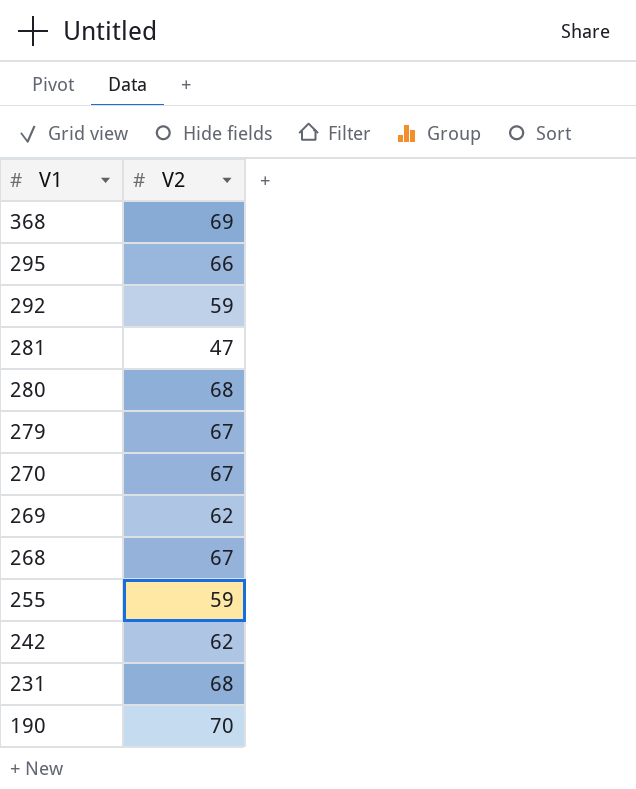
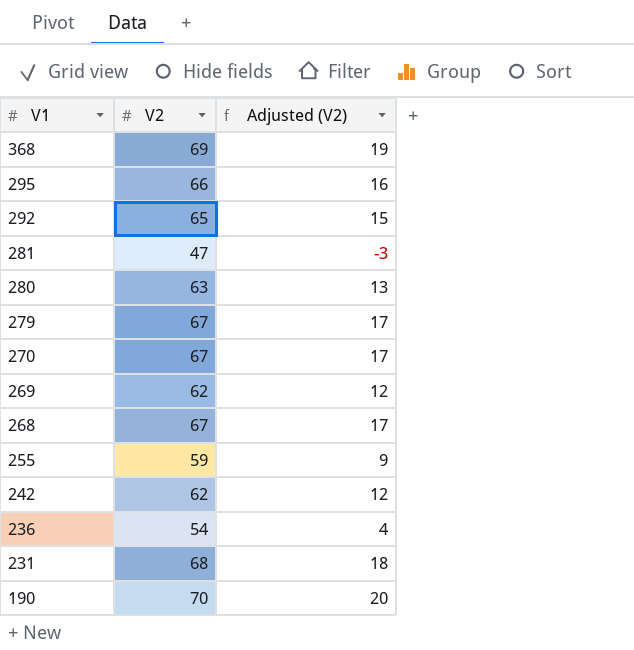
column Adjusted (V2) | formula: none -> [V2] - 50
292 | V2: 59 -> 65
280 | V2: 68 -> 63
row 236: none -> 54 | 4

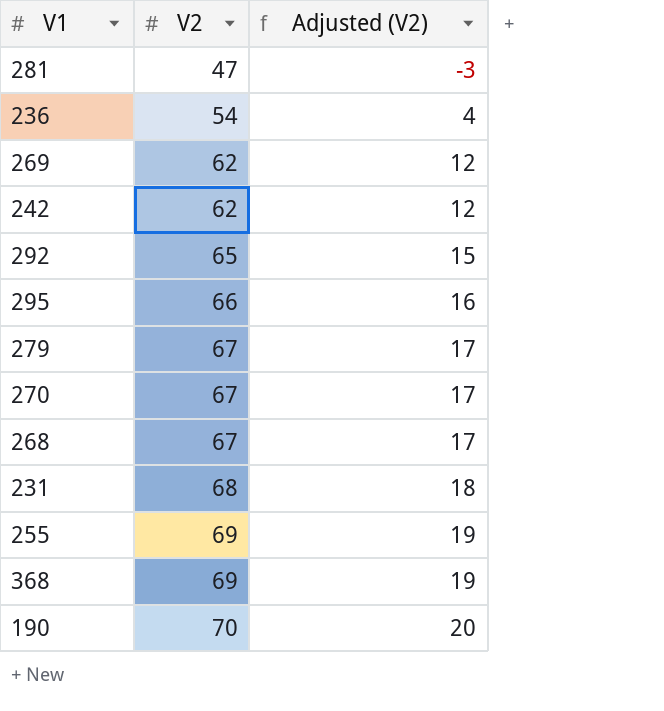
row order: V1 descending -> V2 ascending
row 280: 63 | 13 -> none
255 | V2: 59 -> 69
255 | Adjusted (V2): 9 -> 19

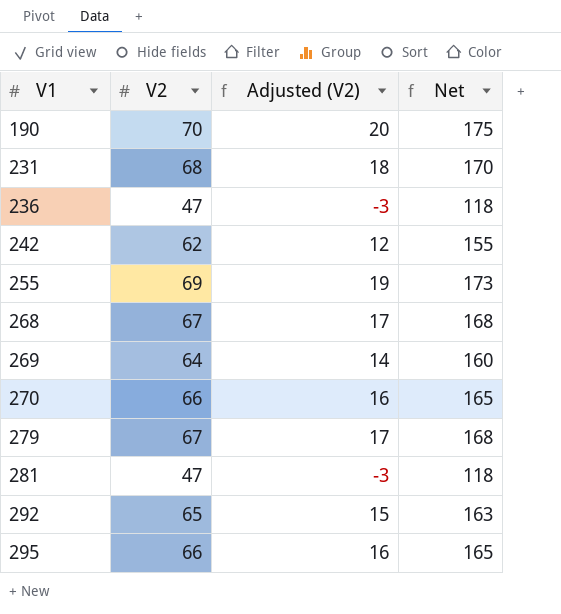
row order: V2 ascending -> V1 ascending
column Net | formula: none -> [V2] * 2.5
row 368: 69 | 19 -> none
236 | V2: 54 -> 47
236 | Adjusted (V2): 4 -> -3
269 | V2: 62 -> 64
269 | Adjusted (V2): 12 -> 14
270 | V2: 67 -> 66
270 | Adjusted (V2): 17 -> 16

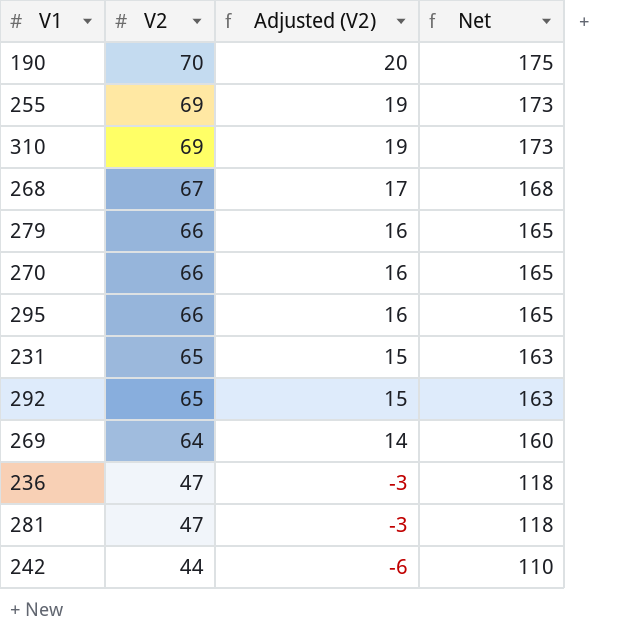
row order: V1 ascending -> V2 descending
row 310: none -> 69 | 19 | 173
279 | V2: 67 -> 66
279 | Adjusted (V2): 17 -> 16
279 | Net: 168 -> 165
231 | V2: 68 -> 65
231 | Adjusted (V2): 18 -> 15
231 | Net: 170 -> 163
242 | V2: 62 -> 44
242 | Adjusted (V2): 12 -> -6
242 | Net: 155 -> 110

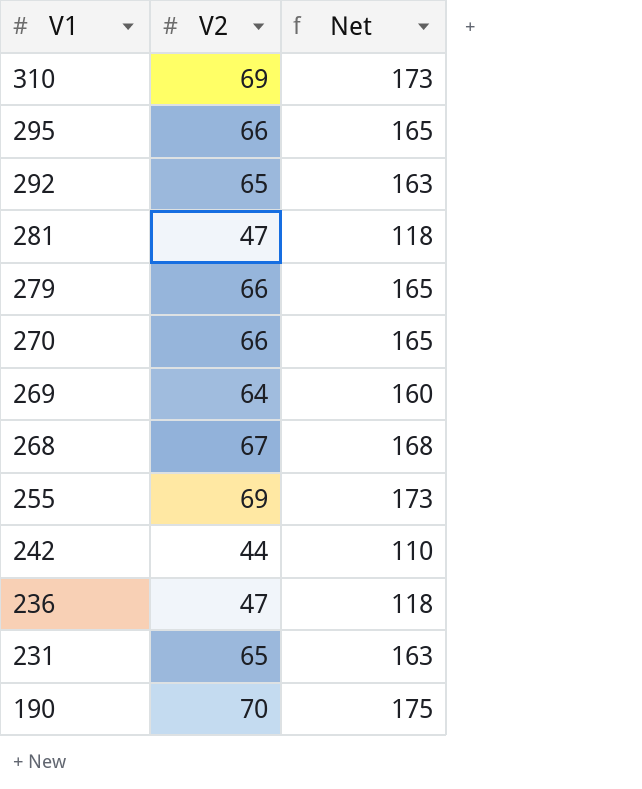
row order: V2 descending -> V1 descending
column Adjusted (V2) | formula: [V2] - 50 -> none

